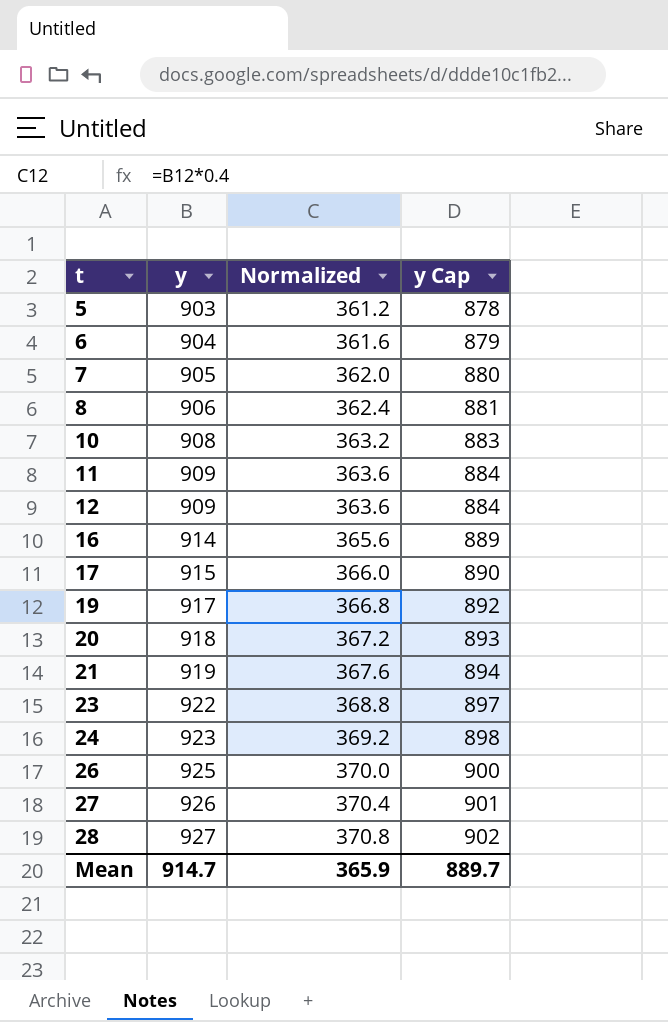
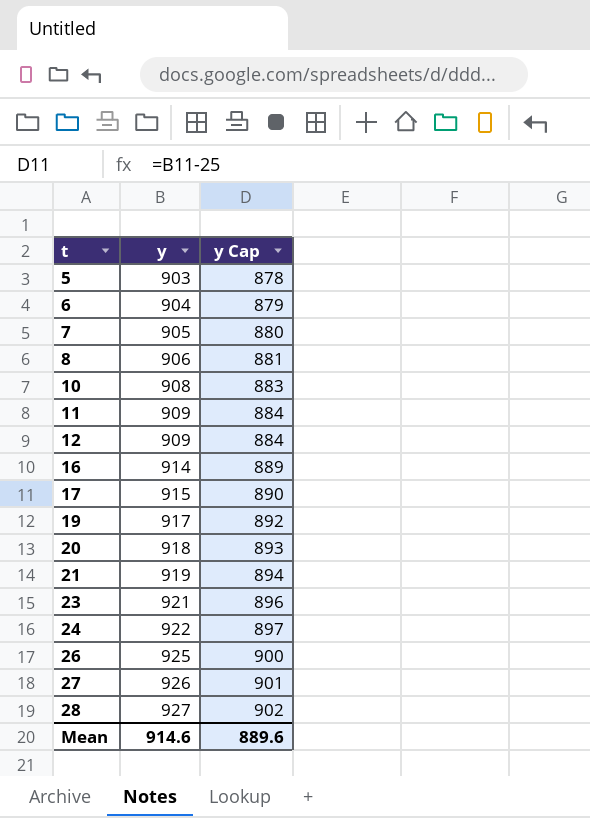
column Normalized | formula: [y] * 0.4 -> none
23 | y: 922 -> 921
23 | y Cap: 897 -> 896
24 | y: 923 -> 922
24 | y Cap: 898 -> 897
Mean | y: 914.7 -> 914.6
Mean | y Cap: 889.7 -> 889.6

